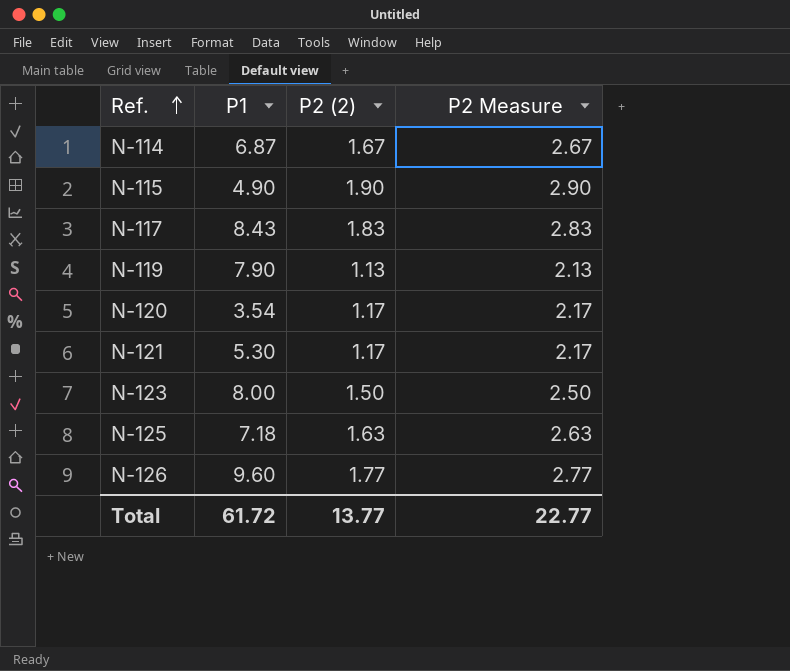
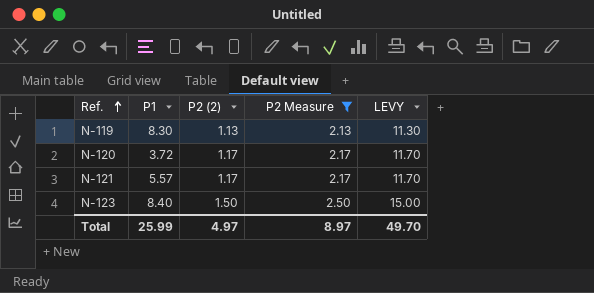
filter: none -> P2 Measure <= 2.50
column LEVY | formula: none -> [P2 (2)] * 10
N-119 | P1: 7.90 -> 8.30
N-120 | P1: 3.54 -> 3.72
N-121 | P1: 5.30 -> 5.57
N-123 | P1: 8.00 -> 8.40
Total | P1: 61.72 -> 25.99
Total | P2 (2): 13.77 -> 4.97
Total | P2 Measure: 22.77 -> 8.97

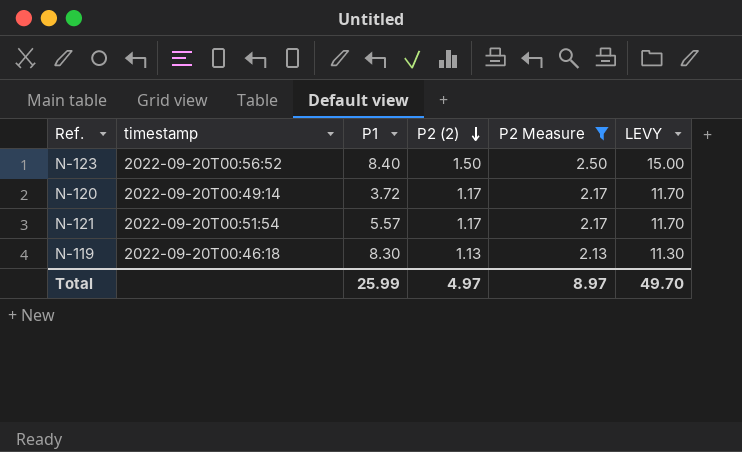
row order: Ref. ascending -> P2 (2) descending
column timestamp | position: none -> 2

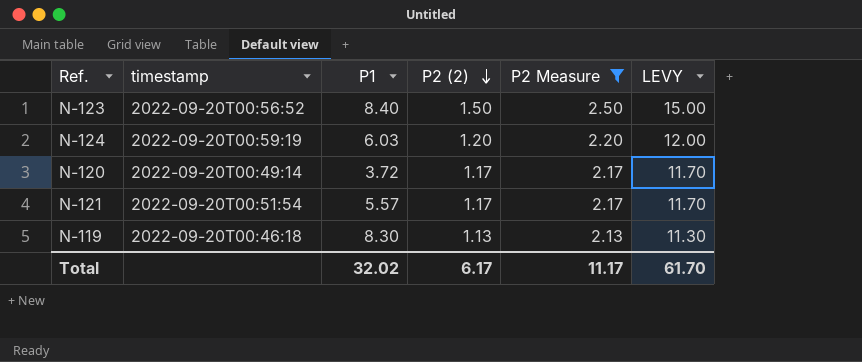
row N-124: none -> 2022-09-20T00:59:19 | 6.03 | 1.20 | 2.20 | 12.00
Total | P1: 25.99 -> 32.02
Total | P2 (2): 4.97 -> 6.17
Total | P2 Measure: 8.97 -> 11.17
Total | LEVY: 49.70 -> 61.70

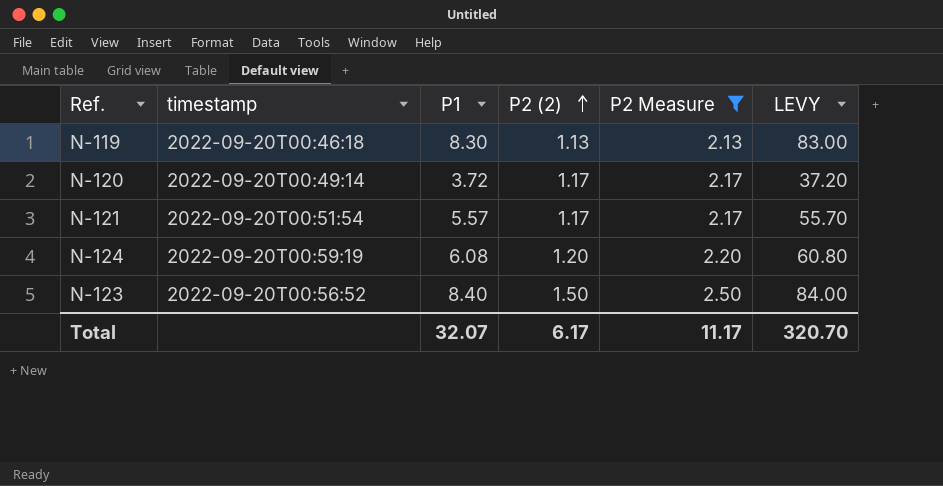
row order: P2 (2) descending -> P2 (2) ascending
column LEVY | formula: [P2 (2)] * 10 -> [P1] * 10
N-124 | P1: 6.03 -> 6.08
Total | P1: 32.02 -> 32.07
Total | LEVY: 61.70 -> 320.70

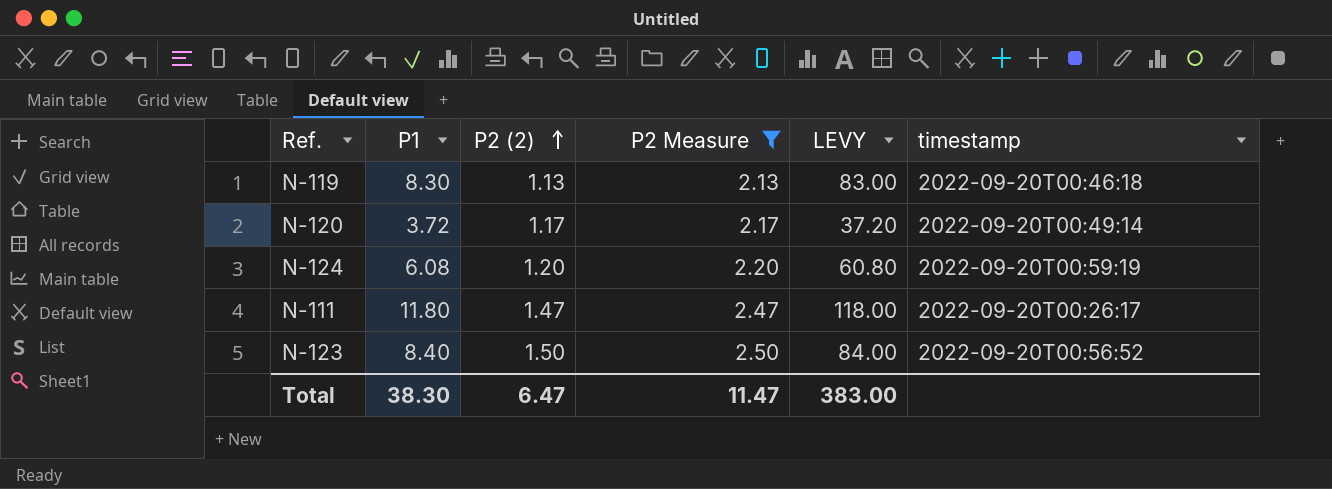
column timestamp | position: 2 -> 6
row N-121: 2022-09-20T00:51:54 | 5.57 | 1.17 | 2.17 | 55.70 -> none
row N-111: none -> 11.80 | 1.47 | 2.47 | 118.00 | 2022-09-20T00:26:17
Total | P1: 32.07 -> 38.30
Total | P2 (2): 6.17 -> 6.47
Total | P2 Measure: 11.17 -> 11.47
Total | LEVY: 320.70 -> 383.00

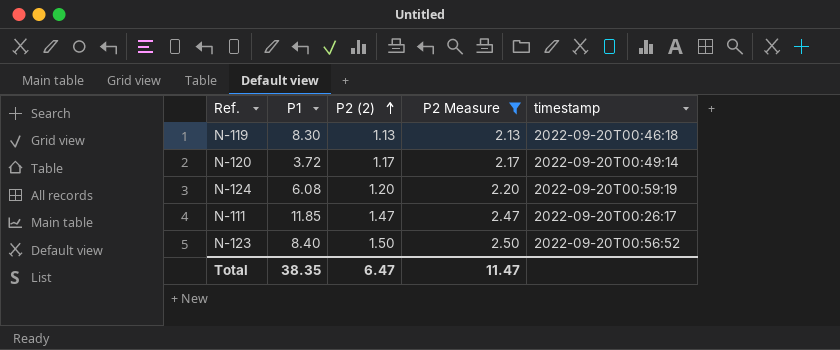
column LEVY | formula: [P1] * 10 -> none
N-111 | P1: 11.80 -> 11.85
Total | P1: 38.30 -> 38.35

